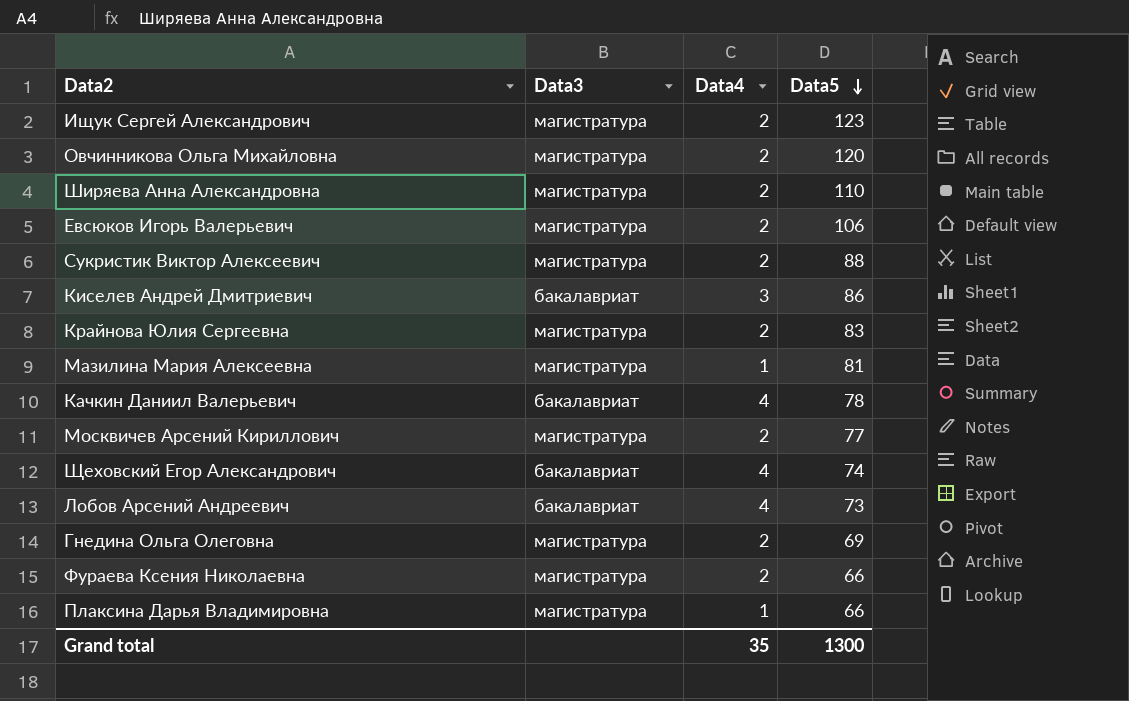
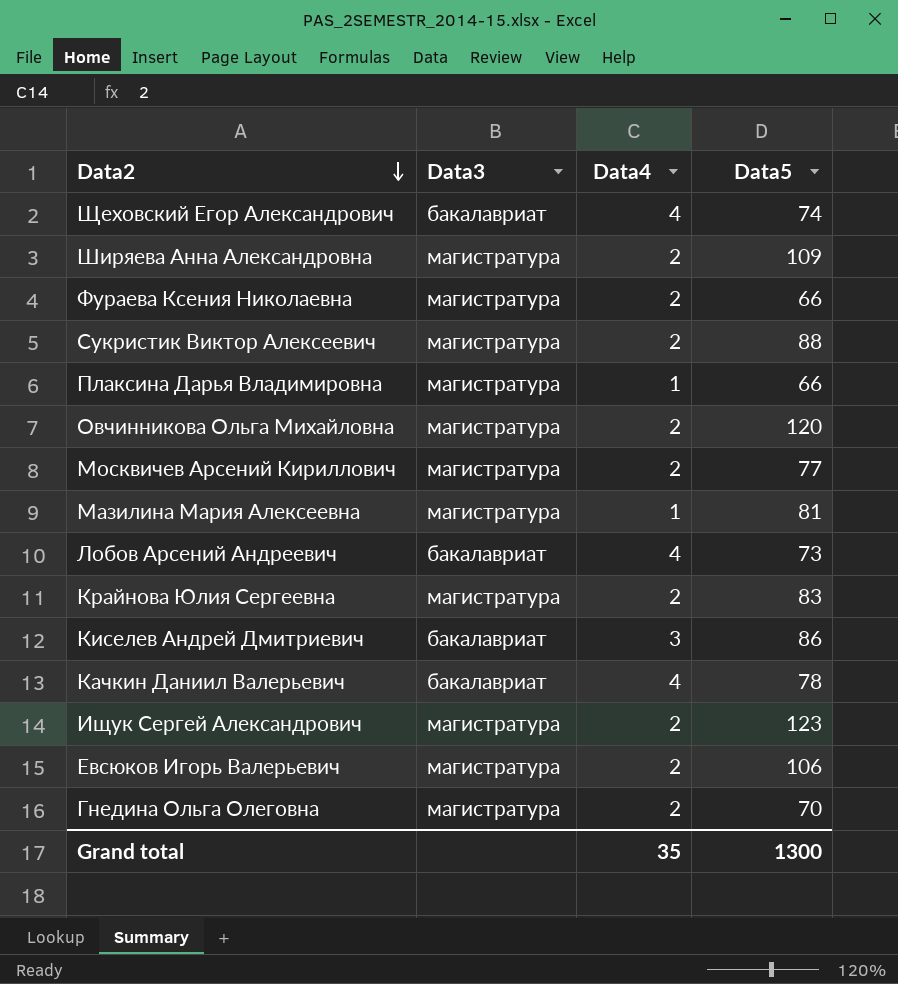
row order: Data5 descending -> Data2 descending
Ширяева Анна Александровна | Data5: 110 -> 109
Гнедина Ольга Олеговна | Data5: 69 -> 70

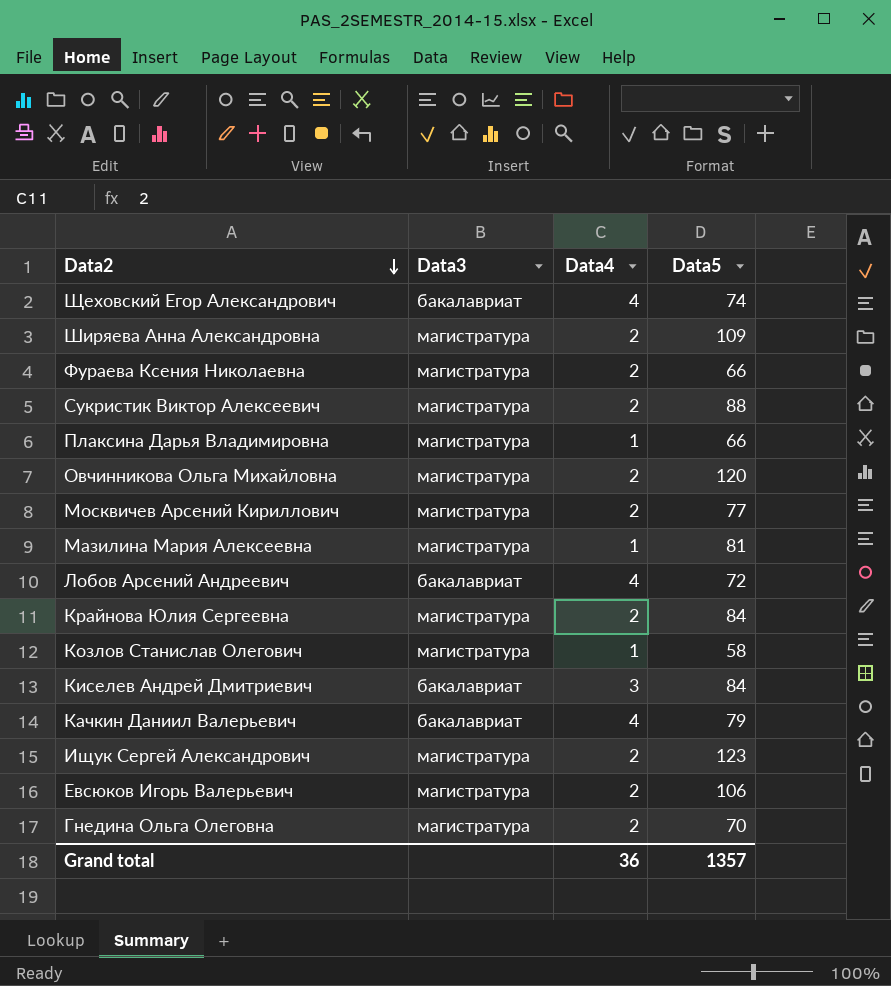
Лобов Арсений Андреевич | Data5: 73 -> 72
Крайнова Юлия Сергеевна | Data5: 83 -> 84
row Козлов Станислав Олегович: none -> магистратура | 1 | 58
Киселев Андрей Дмитриевич | Data5: 86 -> 84
Качкин Даниил Валерьевич | Data5: 78 -> 79
Grand total | Data4: 35 -> 36
Grand total | Data5: 1300 -> 1357

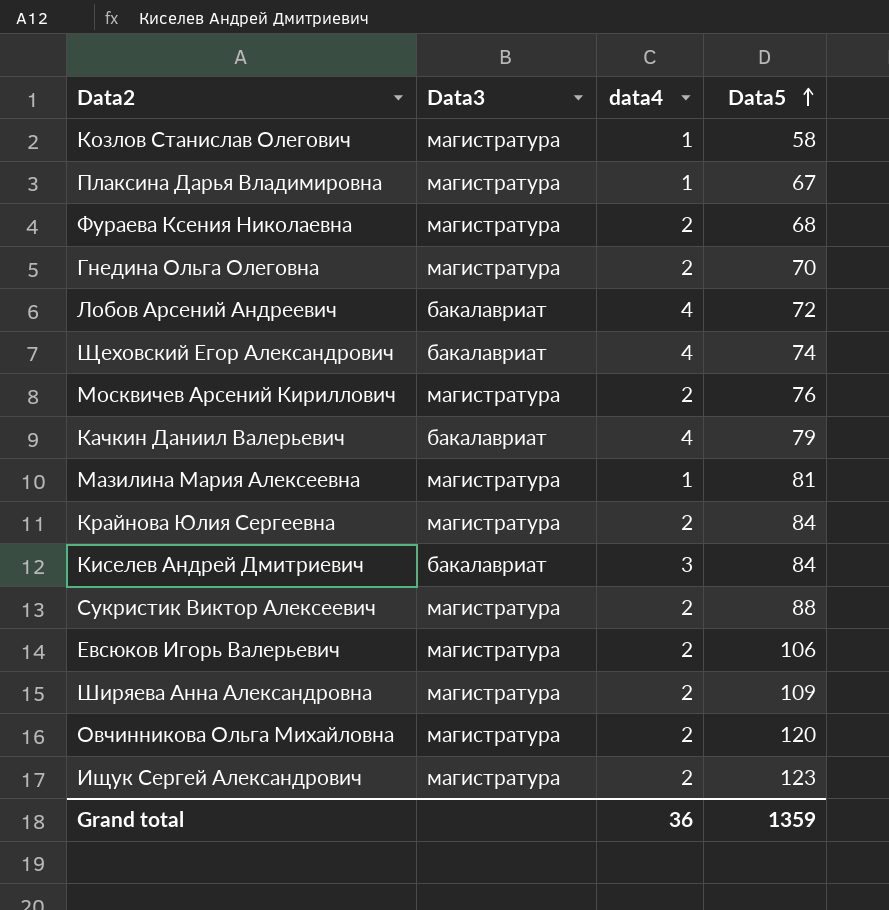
row order: Data2 descending -> Data5 ascending
column name: Data4 -> data4
Плаксина Дарья Владимировна | Data5: 66 -> 67
Фураева Ксения Николаевна | Data5: 66 -> 68
Москвичев Арсений Кириллович | Data5: 77 -> 76
Grand total | Data5: 1357 -> 1359

